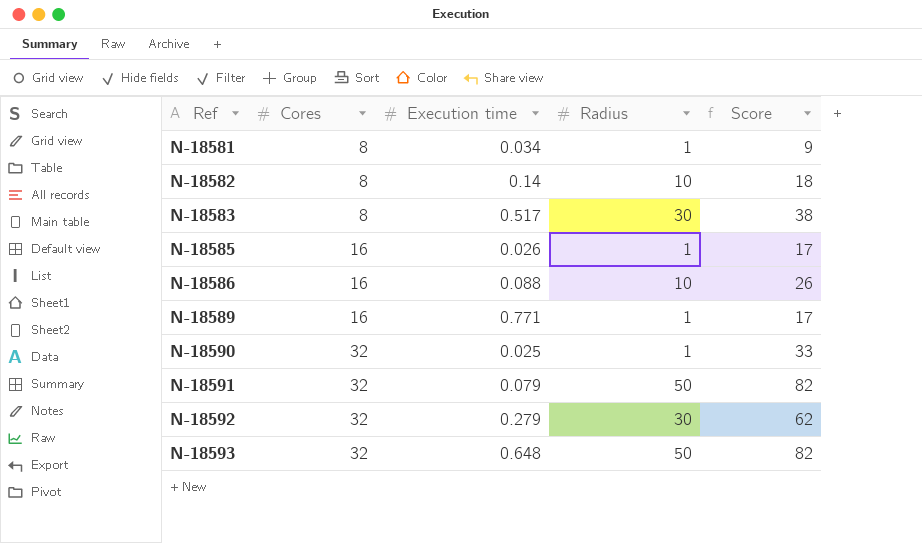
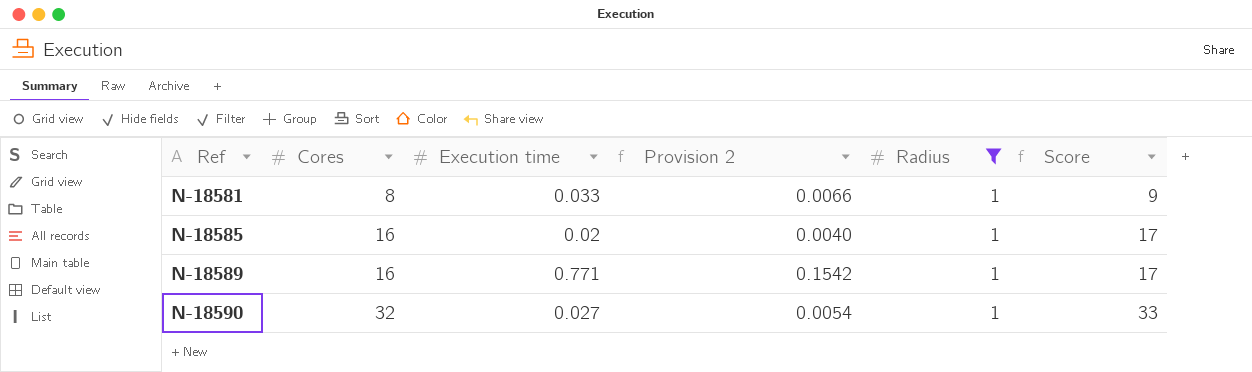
filter: none -> Radius = 1
column Provision 2 | formula: none -> [Execution time] * 0.2
N-18581 | Execution time: 0.034 -> 0.033
N-18585 | Execution time: 0.026 -> 0.02
N-18590 | Execution time: 0.025 -> 0.027

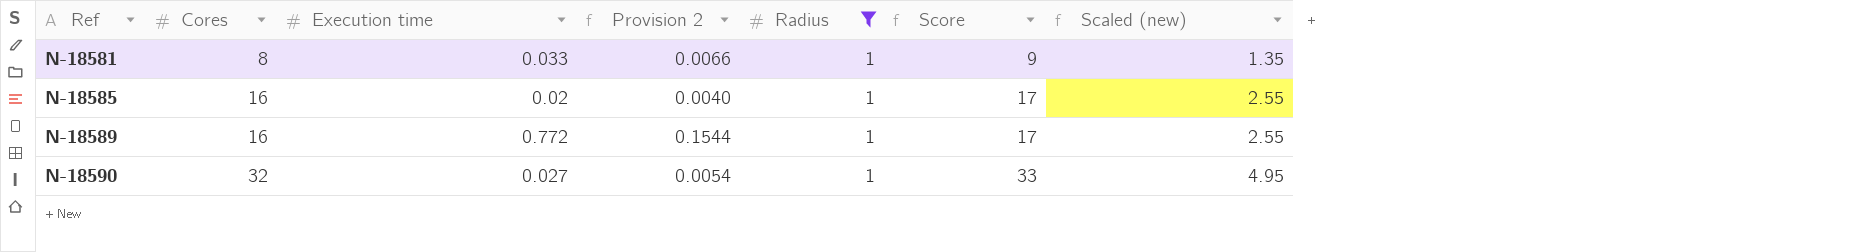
column Scaled (new) | formula: none -> [Score] * 0.15
N-18589 | Execution time: 0.771 -> 0.772
N-18589 | Provision 2: 0.1542 -> 0.1544

